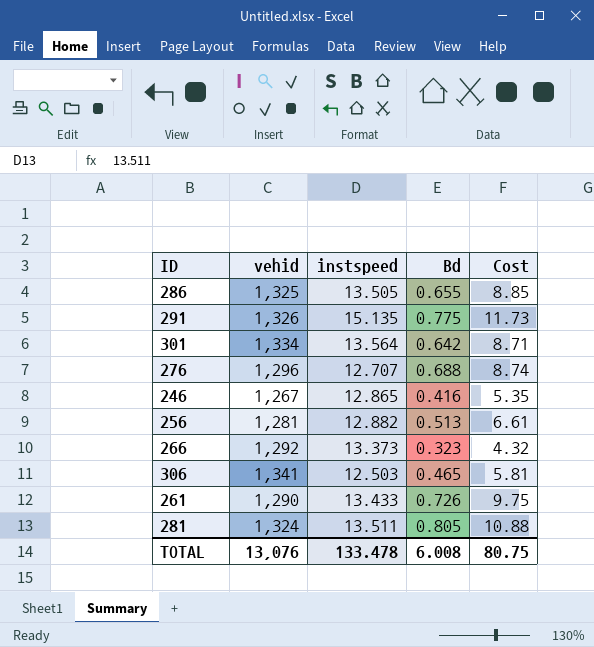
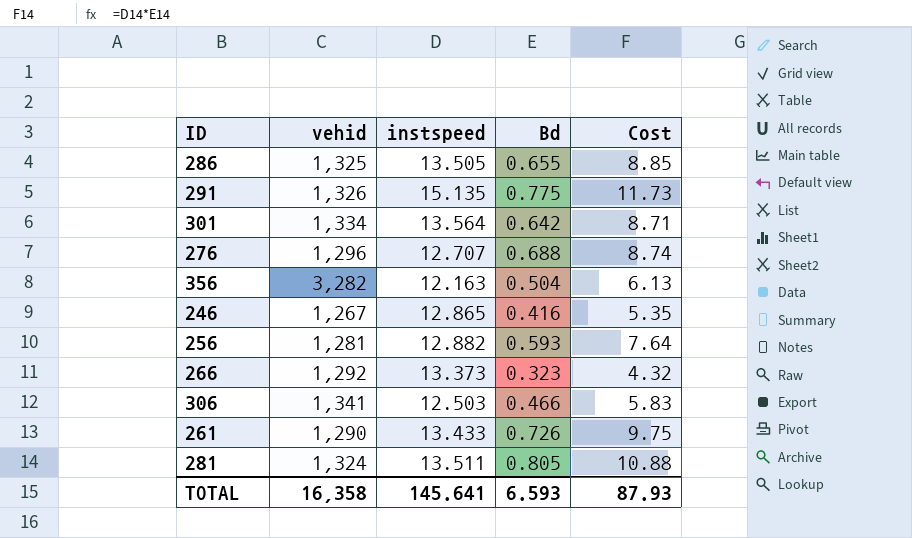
row 356: none -> 3,282 | 12.163 | 0.504 | 6.13
256 | Bd: 0.513 -> 0.593
256 | Cost: 6.61 -> 7.64
306 | Bd: 0.465 -> 0.466
306 | Cost: 5.81 -> 5.83
TOTAL | vehid: 13,076 -> 16,358
TOTAL | instspeed: 133.478 -> 145.641
TOTAL | Bd: 6.008 -> 6.593
TOTAL | Cost: 80.75 -> 87.93

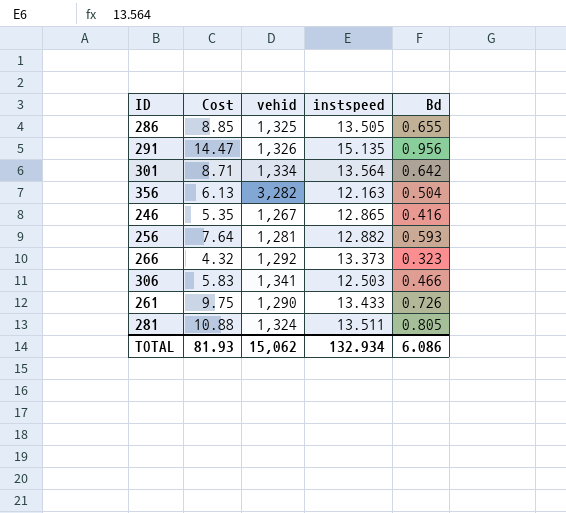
column Cost | position: 5 -> 2
row 276: 1,296 | 12.707 | 0.688 | 8.74 -> none
291 | Cost: 11.73 -> 14.47
291 | Bd: 0.775 -> 0.956
TOTAL | Cost: 87.93 -> 81.93
TOTAL | vehid: 16,358 -> 15,062
TOTAL | instspeed: 145.641 -> 132.934
TOTAL | Bd: 6.593 -> 6.086

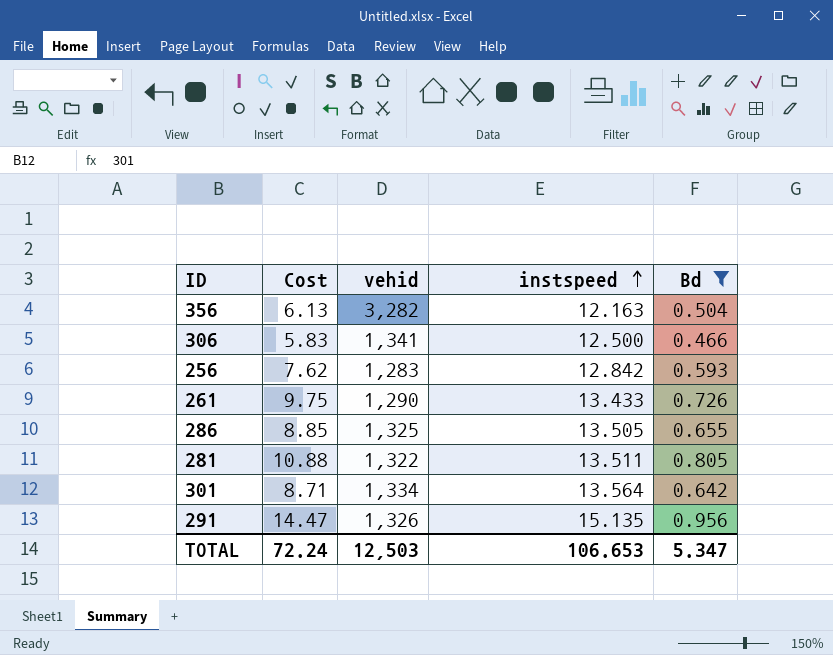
filter: none -> Bd >= 0.466
row order: none -> instspeed ascending
306 | instspeed: 12.503 -> 12.500
256 | Cost: 7.64 -> 7.62
256 | vehid: 1,281 -> 1,283
256 | instspeed: 12.882 -> 12.842
281 | vehid: 1,324 -> 1,322
TOTAL | Cost: 81.93 -> 72.24
TOTAL | vehid: 15,062 -> 12,503
TOTAL | instspeed: 132.934 -> 106.653
TOTAL | Bd: 6.086 -> 5.347

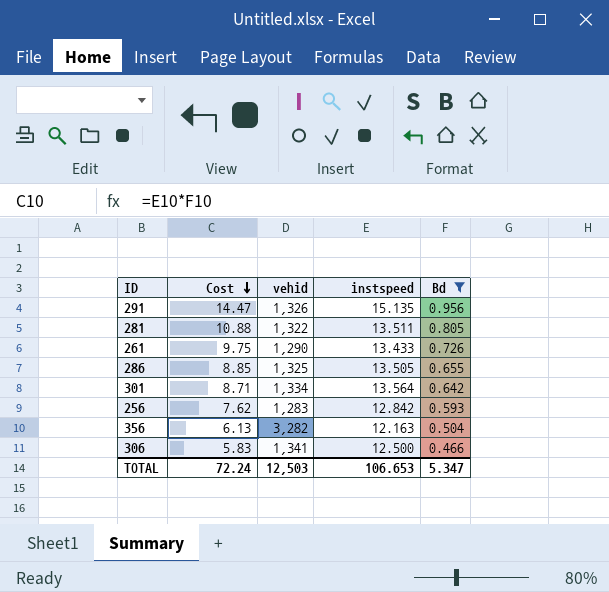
row order: instspeed ascending -> Cost descending

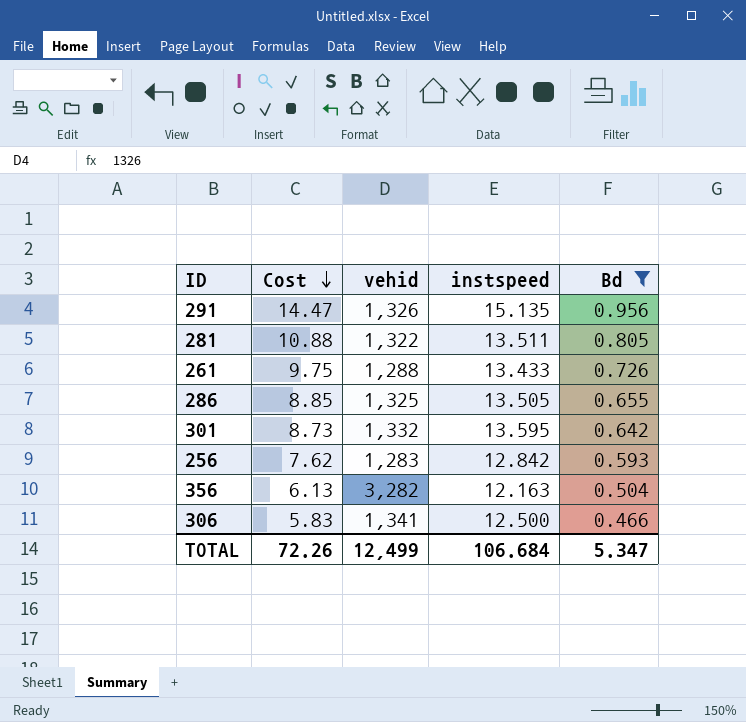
261 | vehid: 1,290 -> 1,288
301 | Cost: 8.71 -> 8.73
301 | vehid: 1,334 -> 1,332
301 | instspeed: 13.564 -> 13.595
TOTAL | Cost: 72.24 -> 72.26
TOTAL | vehid: 12,503 -> 12,499
TOTAL | instspeed: 106.653 -> 106.684

